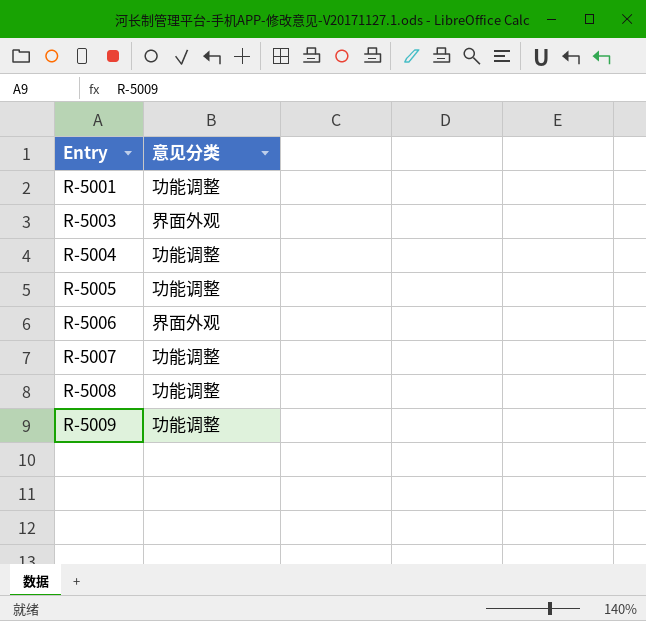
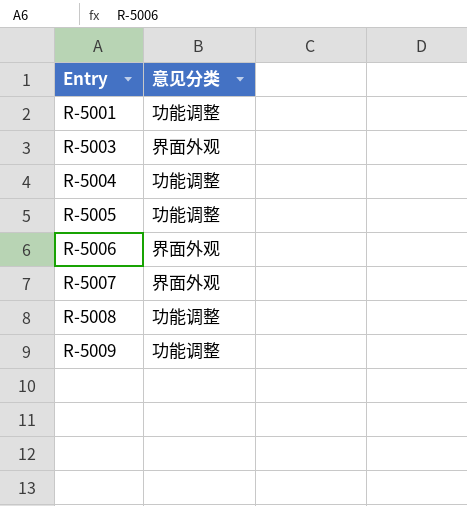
R-5007 | 意见分类: 功能调整 -> 界面外观

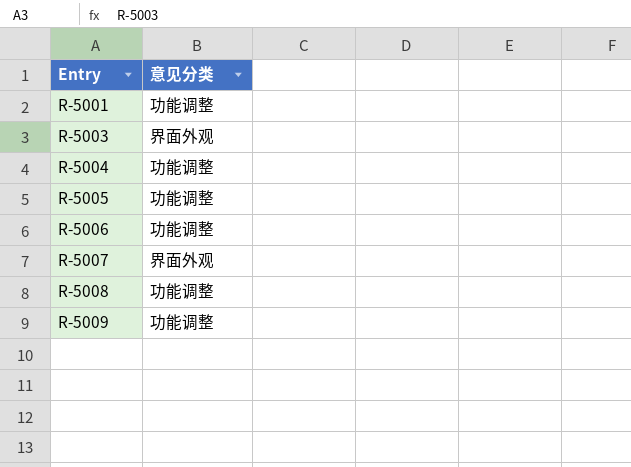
R-5006 | 意见分类: 界面外观 -> 功能调整

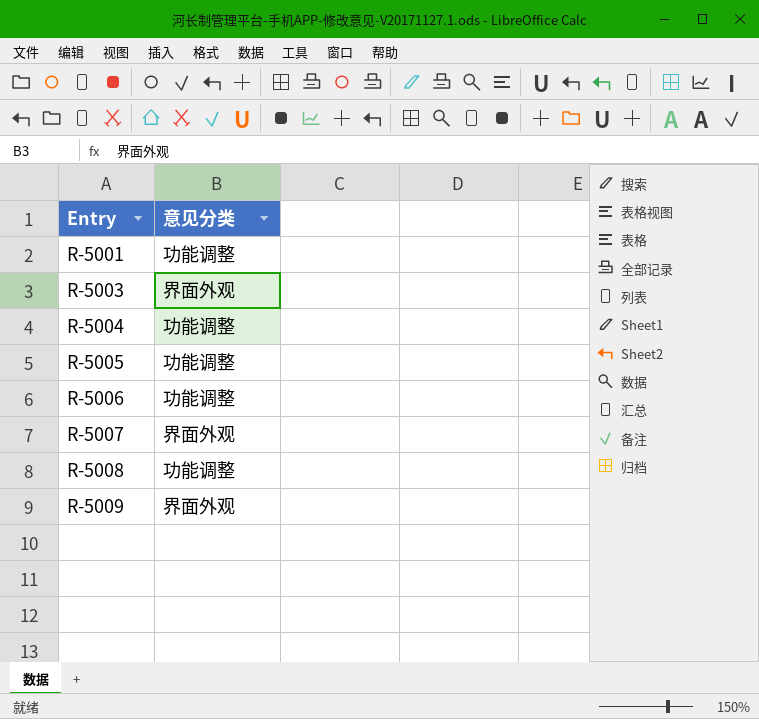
R-5009 | 意见分类: 功能调整 -> 界面外观

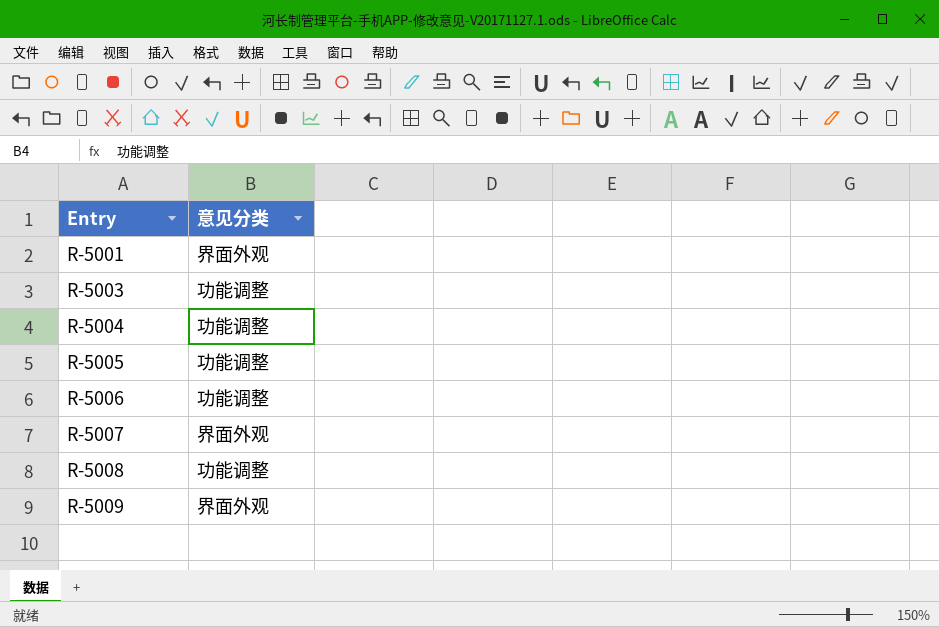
R-5001 | 意见分类: 功能调整 -> 界面外观
R-5003 | 意见分类: 界面外观 -> 功能调整

